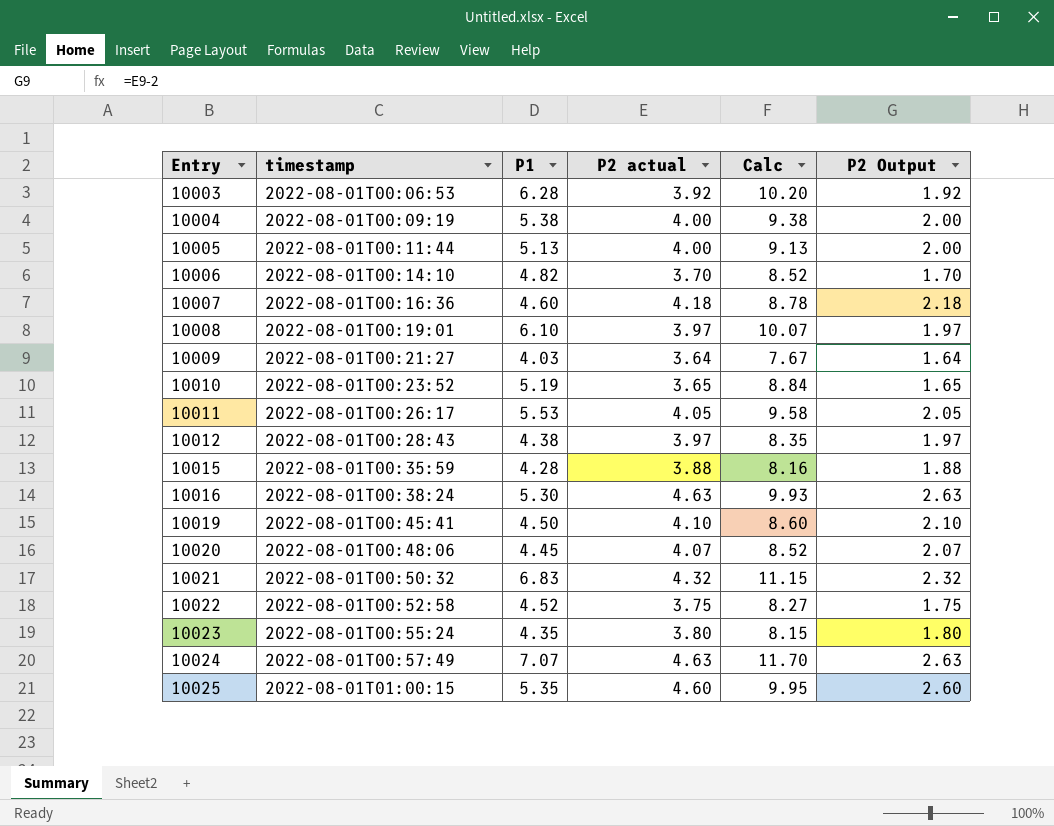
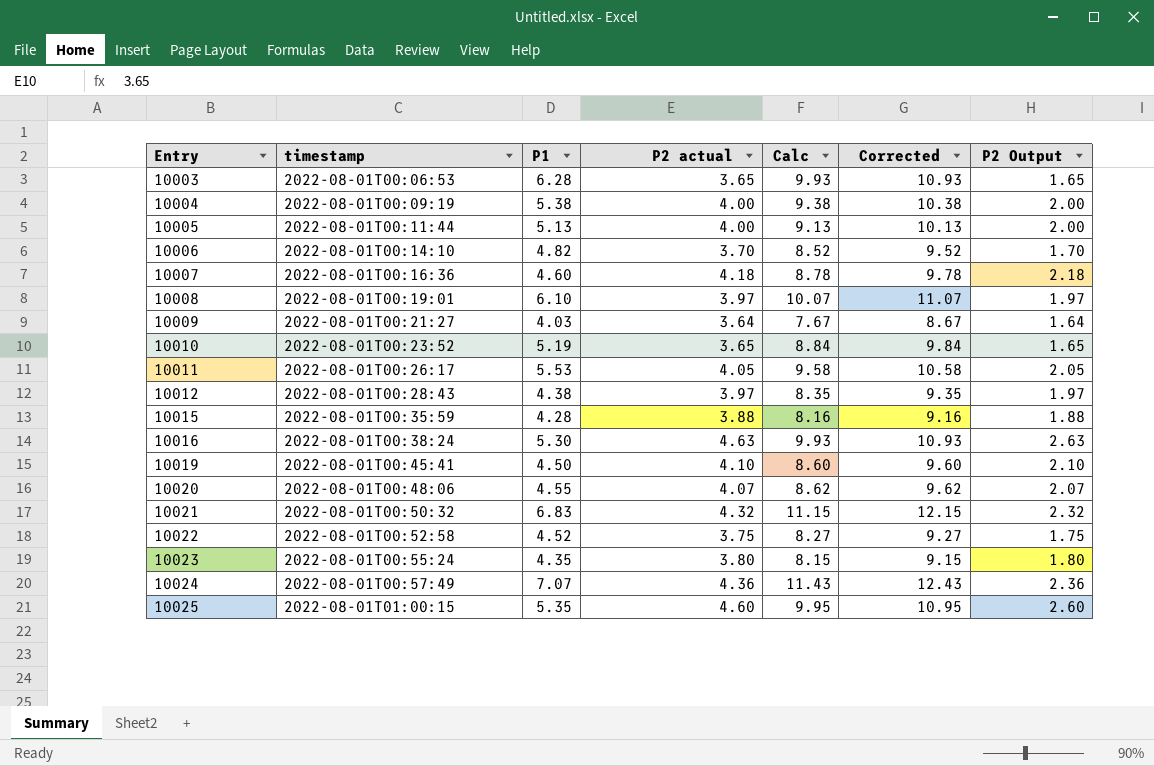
column Corrected | formula: none -> [Calc] + 1
10003 | P2 actual: 3.92 -> 3.65
10003 | Calc: 10.20 -> 9.93
10003 | P2 Output: 1.92 -> 1.65
10020 | P1: 4.45 -> 4.55
10020 | Calc: 8.52 -> 8.62
10024 | P2 actual: 4.63 -> 4.36
10024 | Calc: 11.70 -> 11.43
10024 | P2 Output: 2.63 -> 2.36

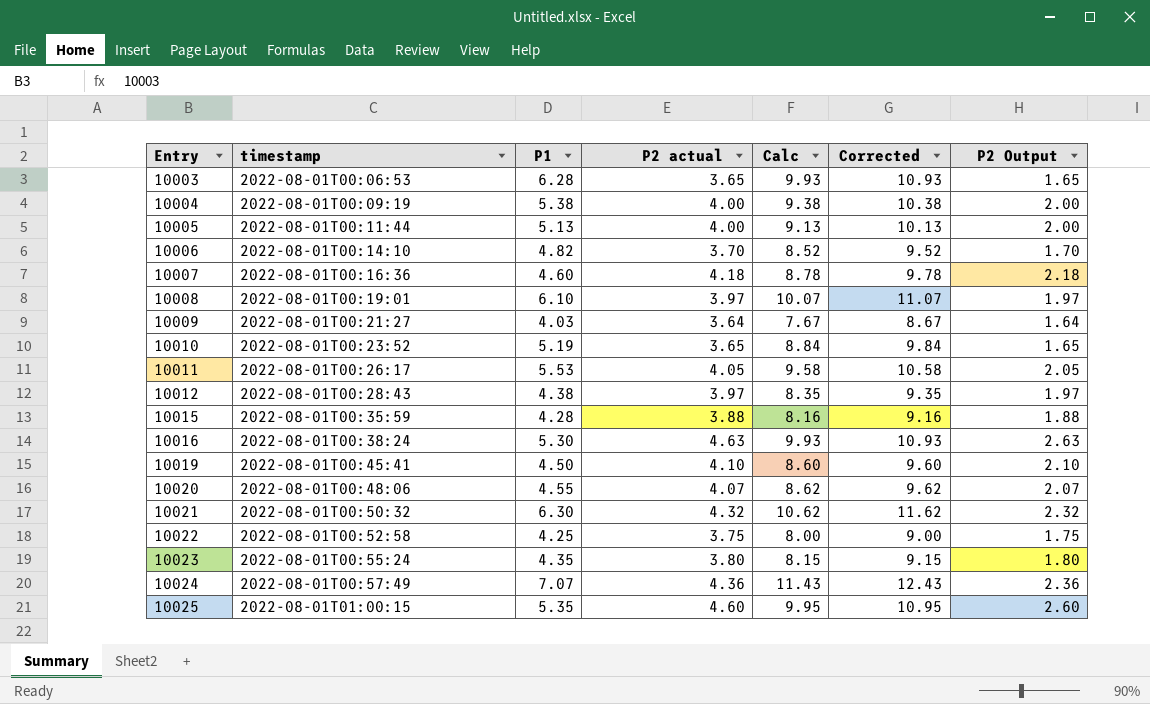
10021 | P1: 6.83 -> 6.30
10021 | Calc: 11.15 -> 10.62
10021 | Corrected: 12.15 -> 11.62
10022 | P1: 4.52 -> 4.25
10022 | Calc: 8.27 -> 8.00
10022 | Corrected: 9.27 -> 9.00

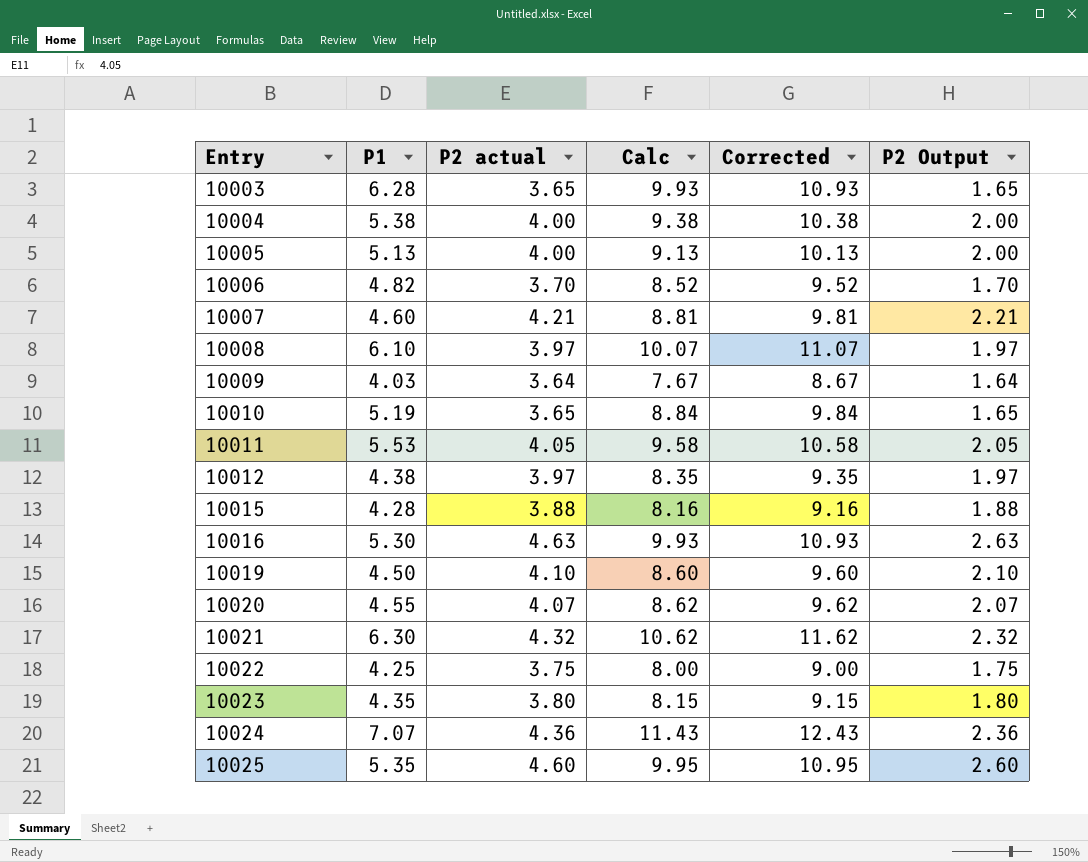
column timestamp | position: 2 -> none
10007 | P2 actual: 4.18 -> 4.21
10007 | Calc: 8.78 -> 8.81
10007 | Corrected: 9.78 -> 9.81
10007 | P2 Output: 2.18 -> 2.21

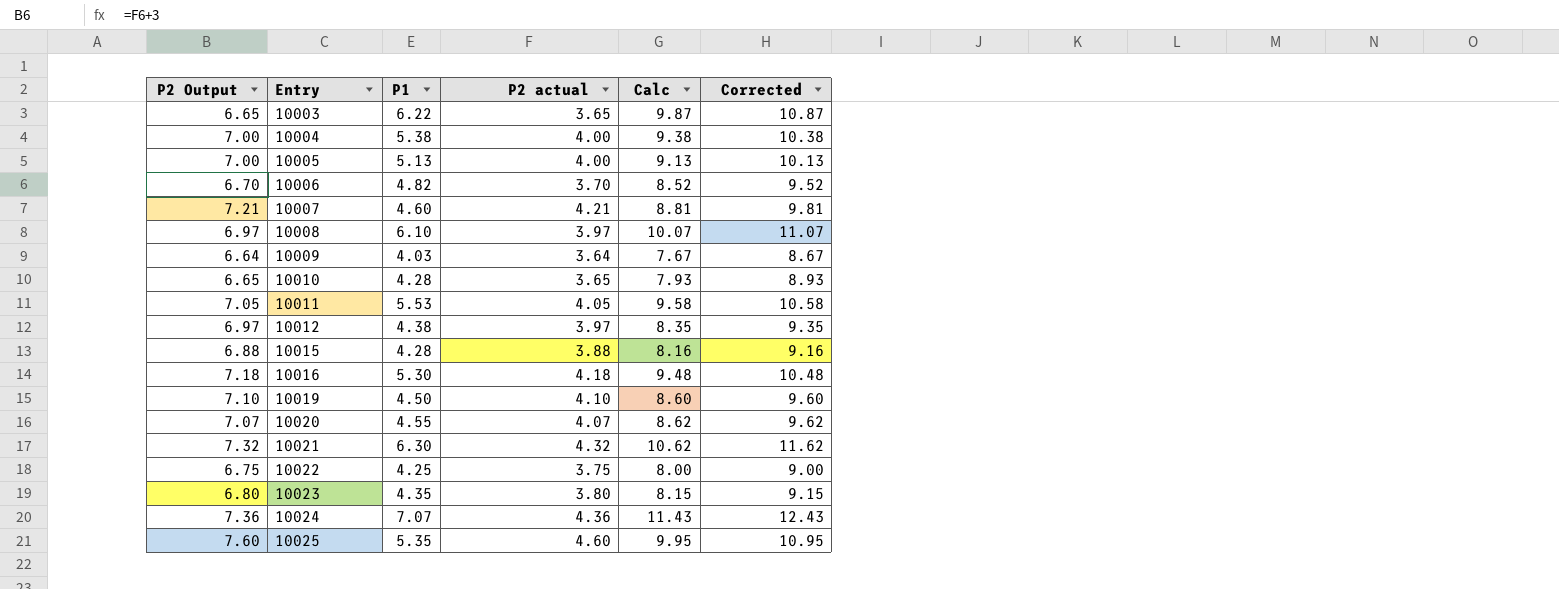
column P2 Output | formula: [P2 actual] - 2 -> [P2 actual] + 3
column P2 Output | position: 6 -> 1
10003 | P1: 6.28 -> 6.22
10003 | Calc: 9.93 -> 9.87
10003 | Corrected: 10.93 -> 10.87
10010 | P1: 5.19 -> 4.28
10010 | Calc: 8.84 -> 7.93
10010 | Corrected: 9.84 -> 8.93
10016 | P2 actual: 4.63 -> 4.18
10016 | Calc: 9.93 -> 9.48
10016 | Corrected: 10.93 -> 10.48

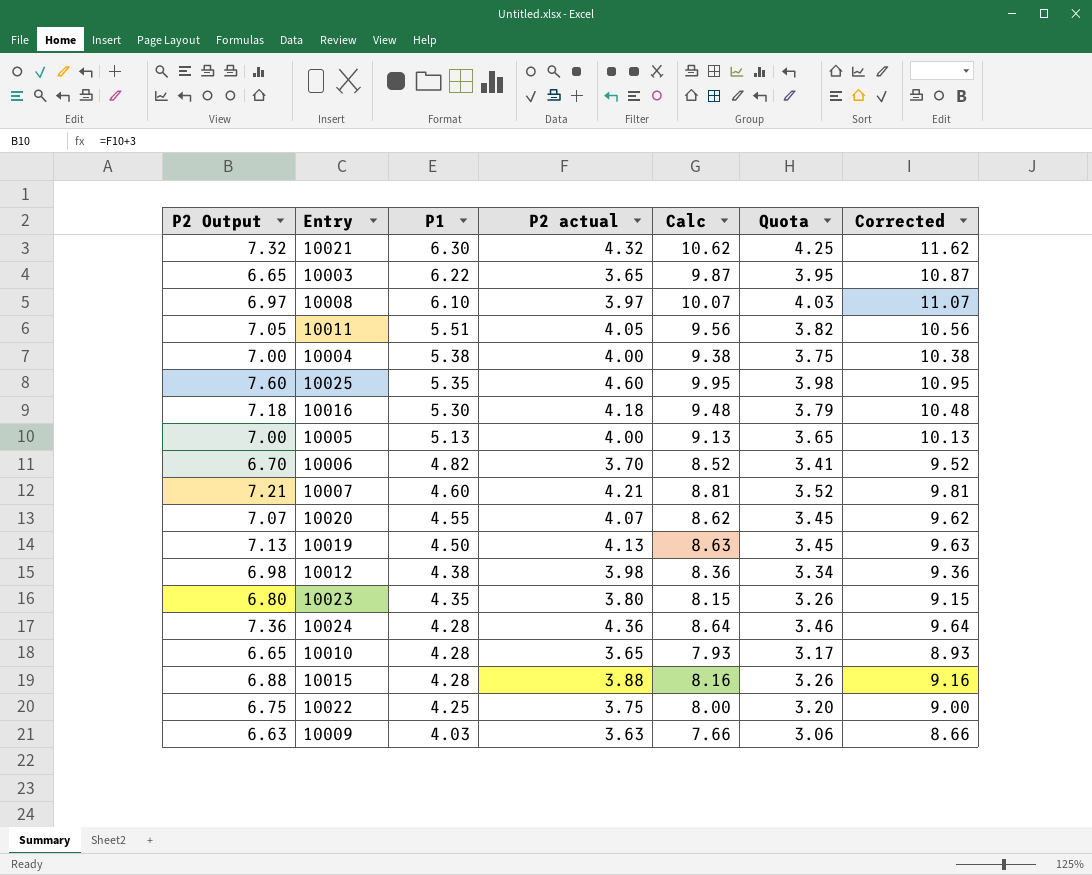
row order: Entry ascending -> P1 descending
column Quota | formula: none -> [Calc] * 0.4
10011 | P1: 5.53 -> 5.51
10011 | Calc: 9.58 -> 9.56
10011 | Corrected: 10.58 -> 10.56
10019 | P2 Output: 7.10 -> 7.13
10019 | P2 actual: 4.10 -> 4.13
10019 | Calc: 8.60 -> 8.63
10019 | Corrected: 9.60 -> 9.63
10012 | P2 Output: 6.97 -> 6.98
10012 | P2 actual: 3.97 -> 3.98
10012 | Calc: 8.35 -> 8.36
10012 | Corrected: 9.35 -> 9.36
10024 | P1: 7.07 -> 4.28
10024 | Calc: 11.43 -> 8.64
10024 | Corrected: 12.43 -> 9.64
10009 | P2 Output: 6.64 -> 6.63
10009 | P2 actual: 3.64 -> 3.63
10009 | Calc: 7.67 -> 7.66
10009 | Corrected: 8.67 -> 8.66

